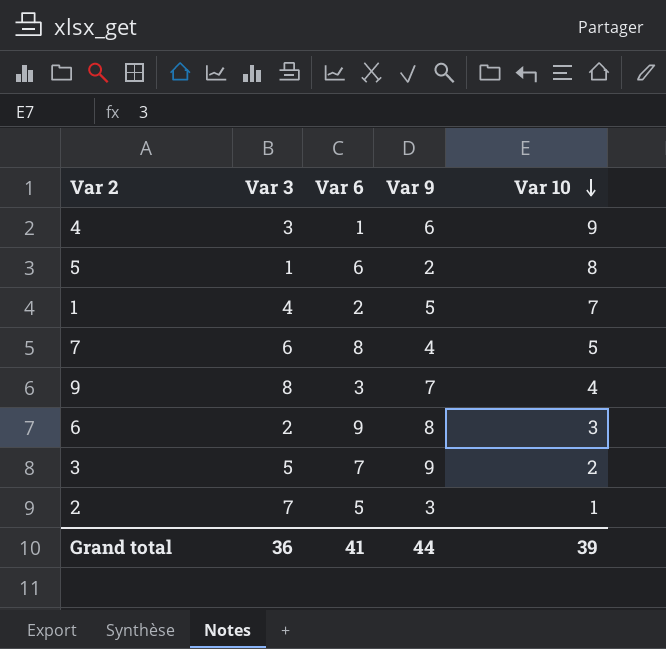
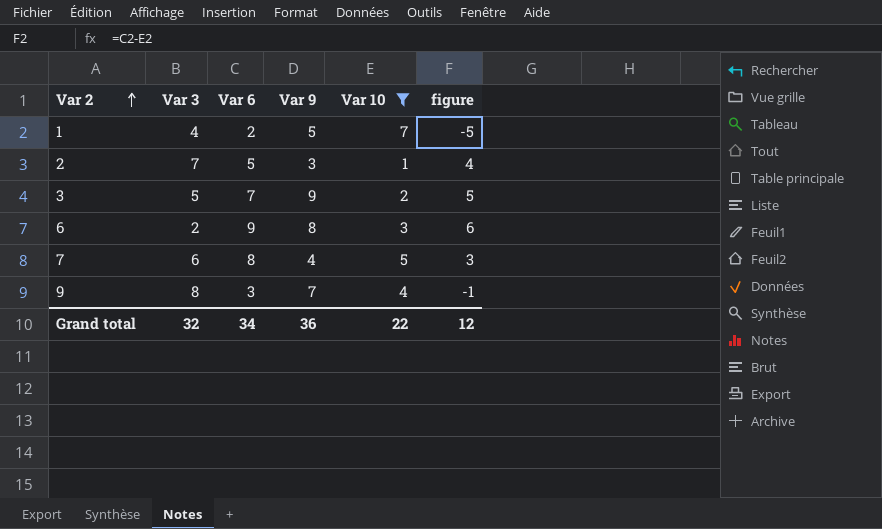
filter: none -> Var 10 <= 7
row order: Var 10 descending -> Var 2 ascending
column figure | formula: none -> [Var 6] - [Var 10]
Grand total | Var 3: 36 -> 32
Grand total | Var 6: 41 -> 34
Grand total | Var 9: 44 -> 36
Grand total | Var 10: 39 -> 22

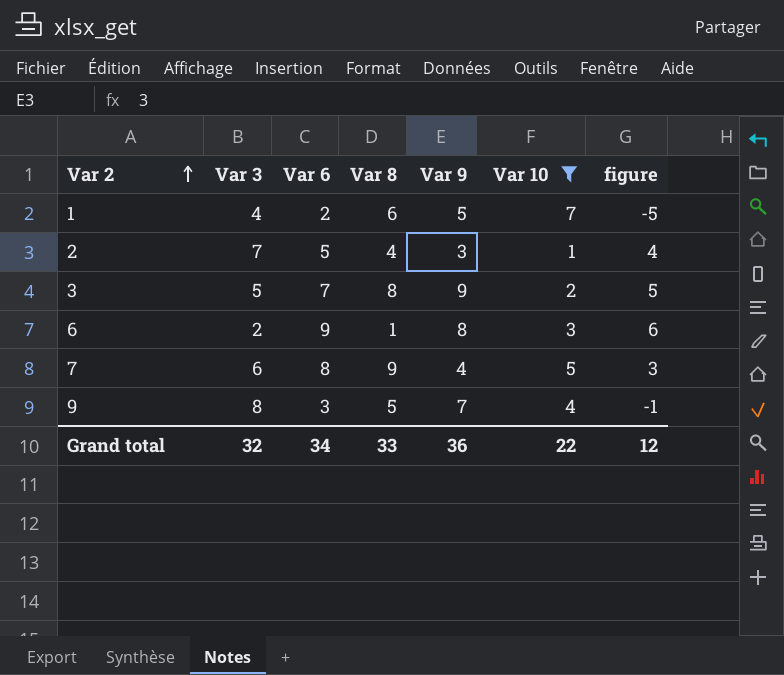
column Var 8 | position: none -> 4

